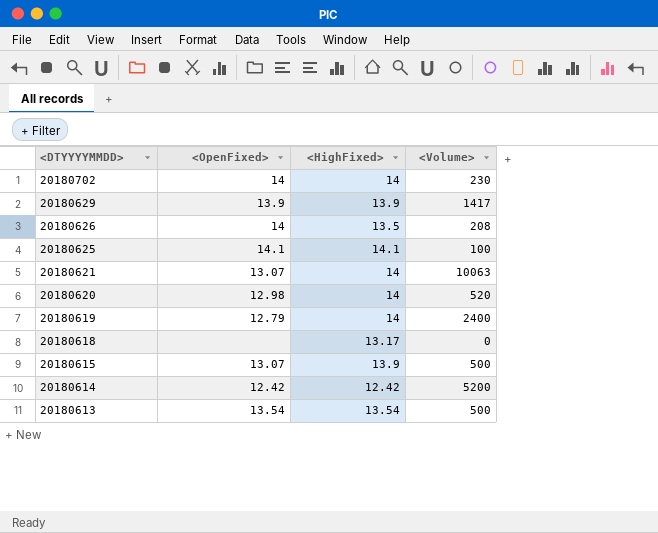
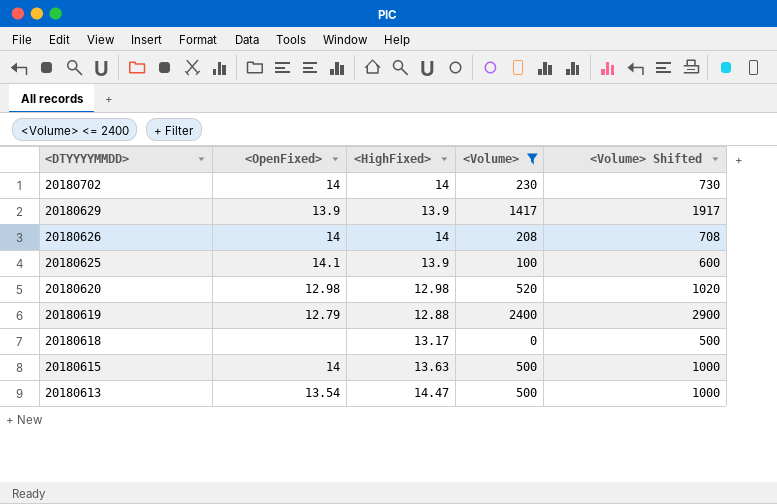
filter: none -> <Volume> <= 2400
column <Volume> Shifted | formula: none -> [<Volume>] + 500
20180626 | <HighFixed>: 13.5 -> 14
20180625 | <HighFixed>: 14.1 -> 13.9
20180620 | <HighFixed>: 14 -> 12.98
20180619 | <HighFixed>: 14 -> 12.88
20180615 | <OpenFixed>: 13.07 -> 14
20180615 | <HighFixed>: 13.9 -> 13.63
20180613 | <HighFixed>: 13.54 -> 14.47

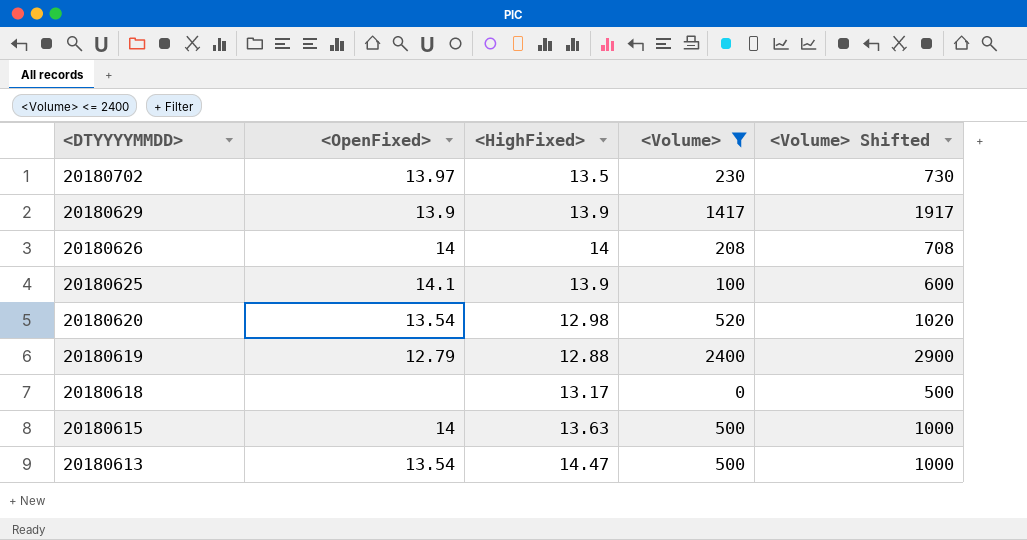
20180702 | <OpenFixed>: 14 -> 13.97
20180702 | <HighFixed>: 14 -> 13.5
20180620 | <OpenFixed>: 12.98 -> 13.54

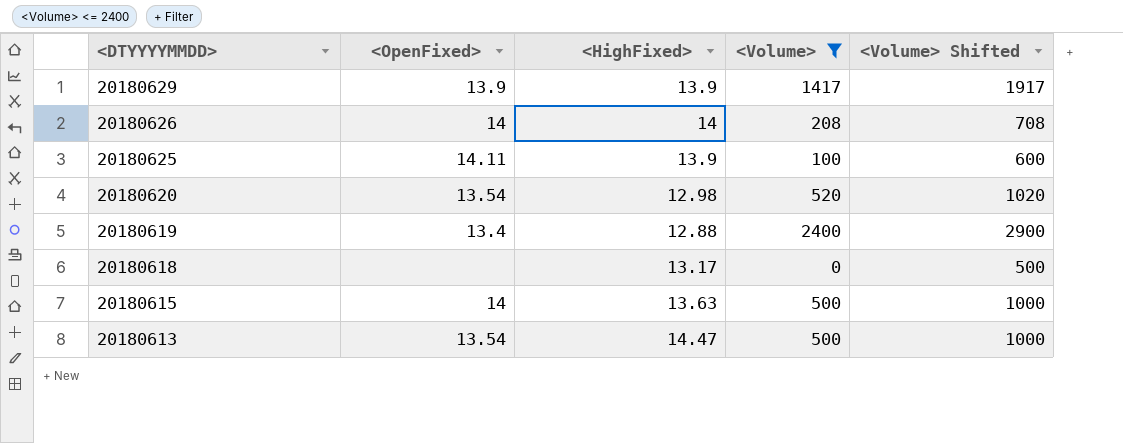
row 20180702: 13.97 | 13.5 | 230 | 730 -> none
20180625 | <OpenFixed>: 14.1 -> 14.11
20180619 | <OpenFixed>: 12.79 -> 13.4

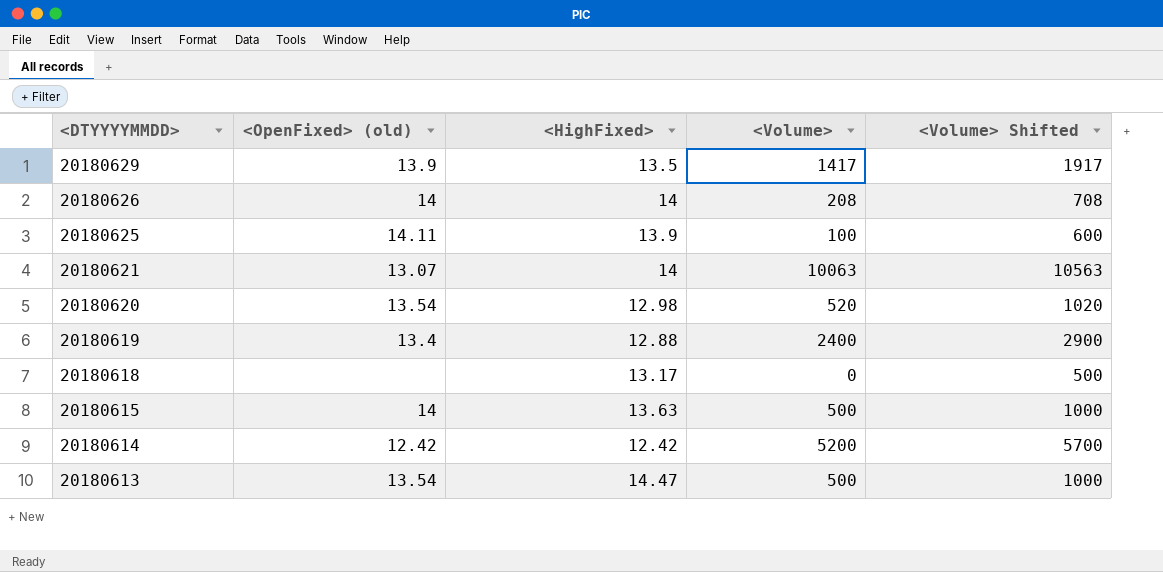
filter: <Volume> <= 2400 -> none
column name: <OpenFixed> -> <OpenFixed> (old)
20180629 | <HighFixed>: 13.9 -> 13.5

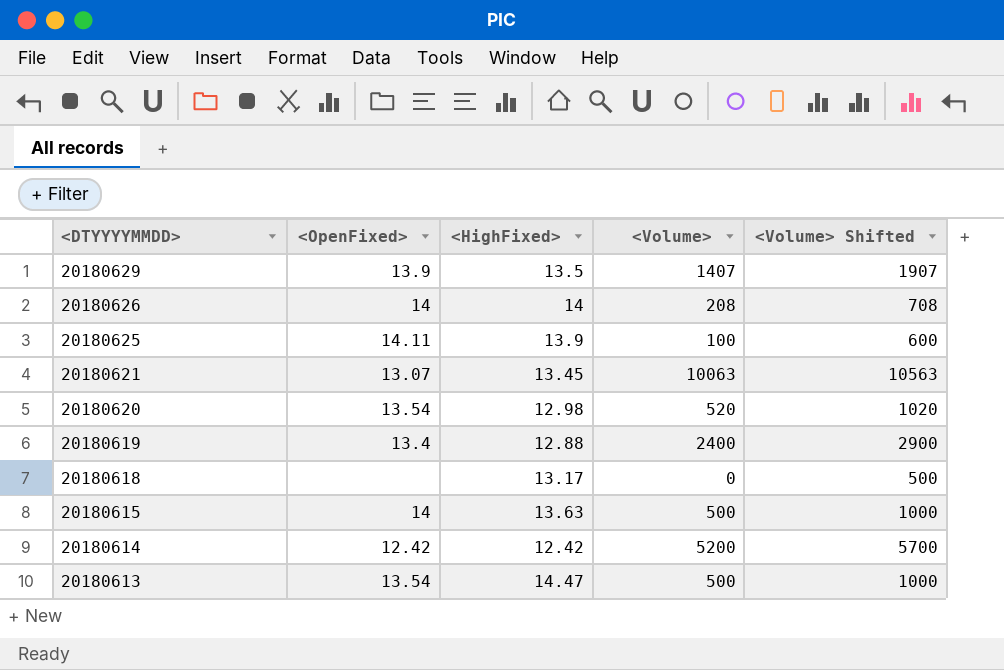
column name: <OpenFixed> (old) -> <OpenFixed>
20180629 | <Volume>: 1417 -> 1407
20180629 | <Volume> Shifted: 1917 -> 1907
20180621 | <HighFixed>: 14 -> 13.45

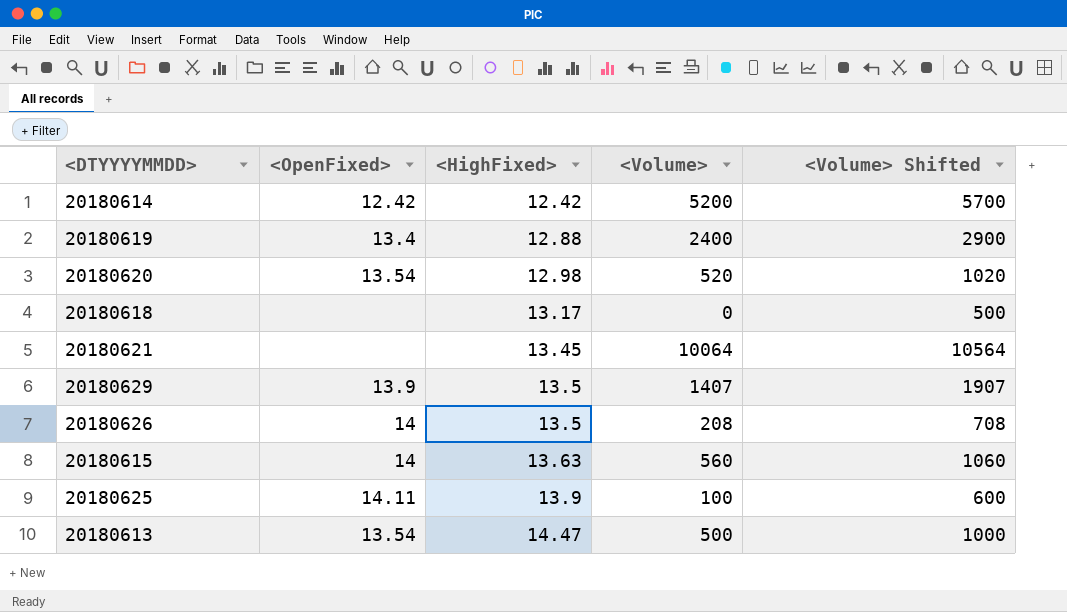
row order: <DTYYYYMMDD> descending -> <HighFixed> ascending
20180621 | <OpenFixed>: 13.07 -> none
20180621 | <Volume>: 10063 -> 10064
20180621 | <Volume> Shifted: 10563 -> 10564
20180626 | <HighFixed>: 14 -> 13.5
20180615 | <Volume>: 500 -> 560
20180615 | <Volume> Shifted: 1000 -> 1060

